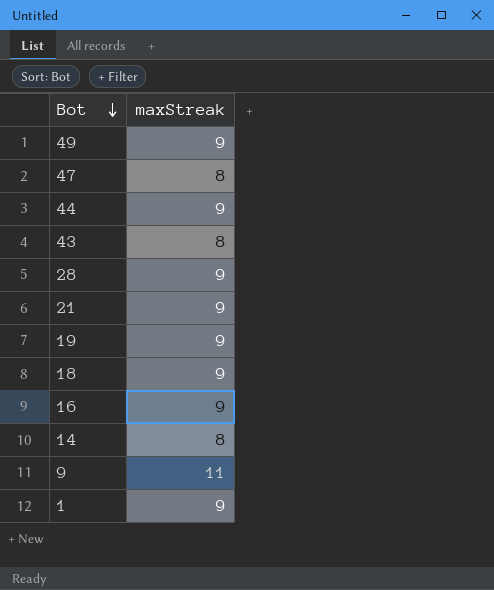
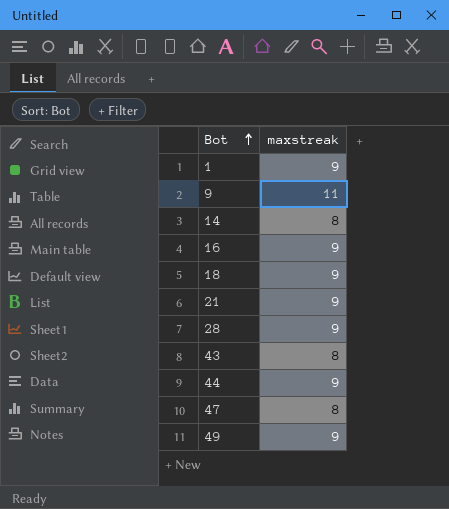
row order: Bot descending -> Bot ascending
column name: maxStreak -> maxstreak
row 19: 9 -> none

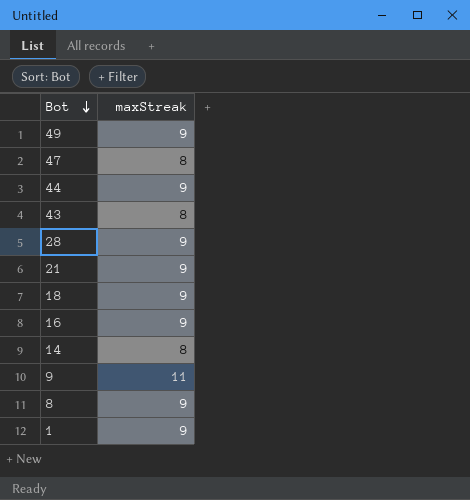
row order: Bot ascending -> Bot descending
column name: maxstreak -> maxStreak
row 8: none -> 9

